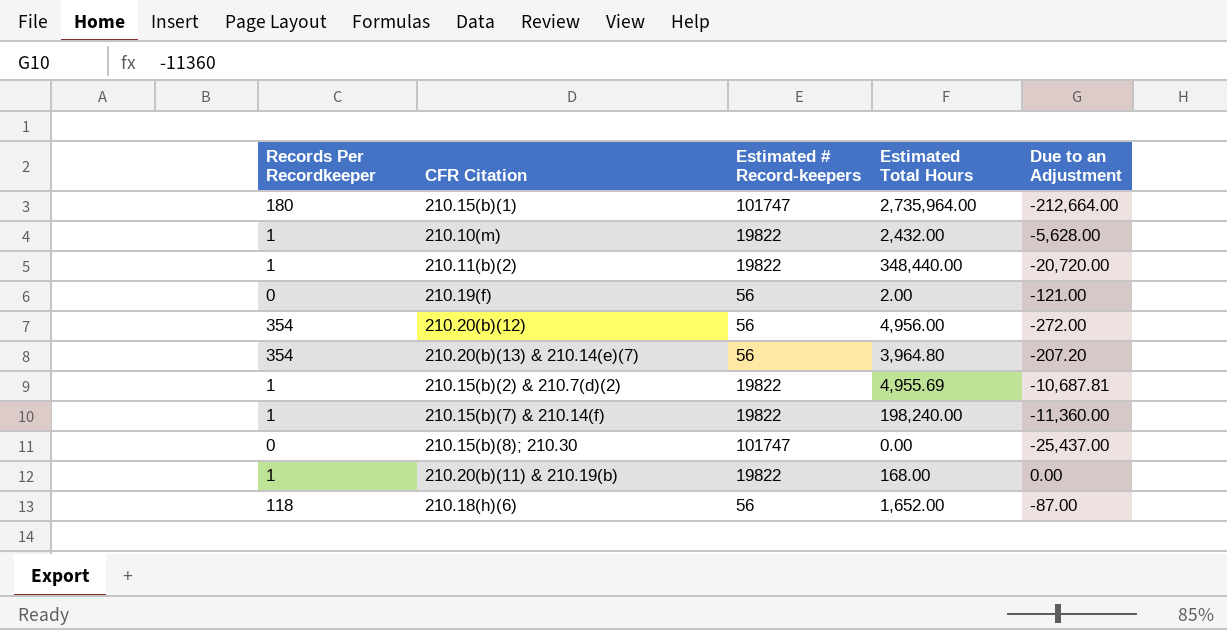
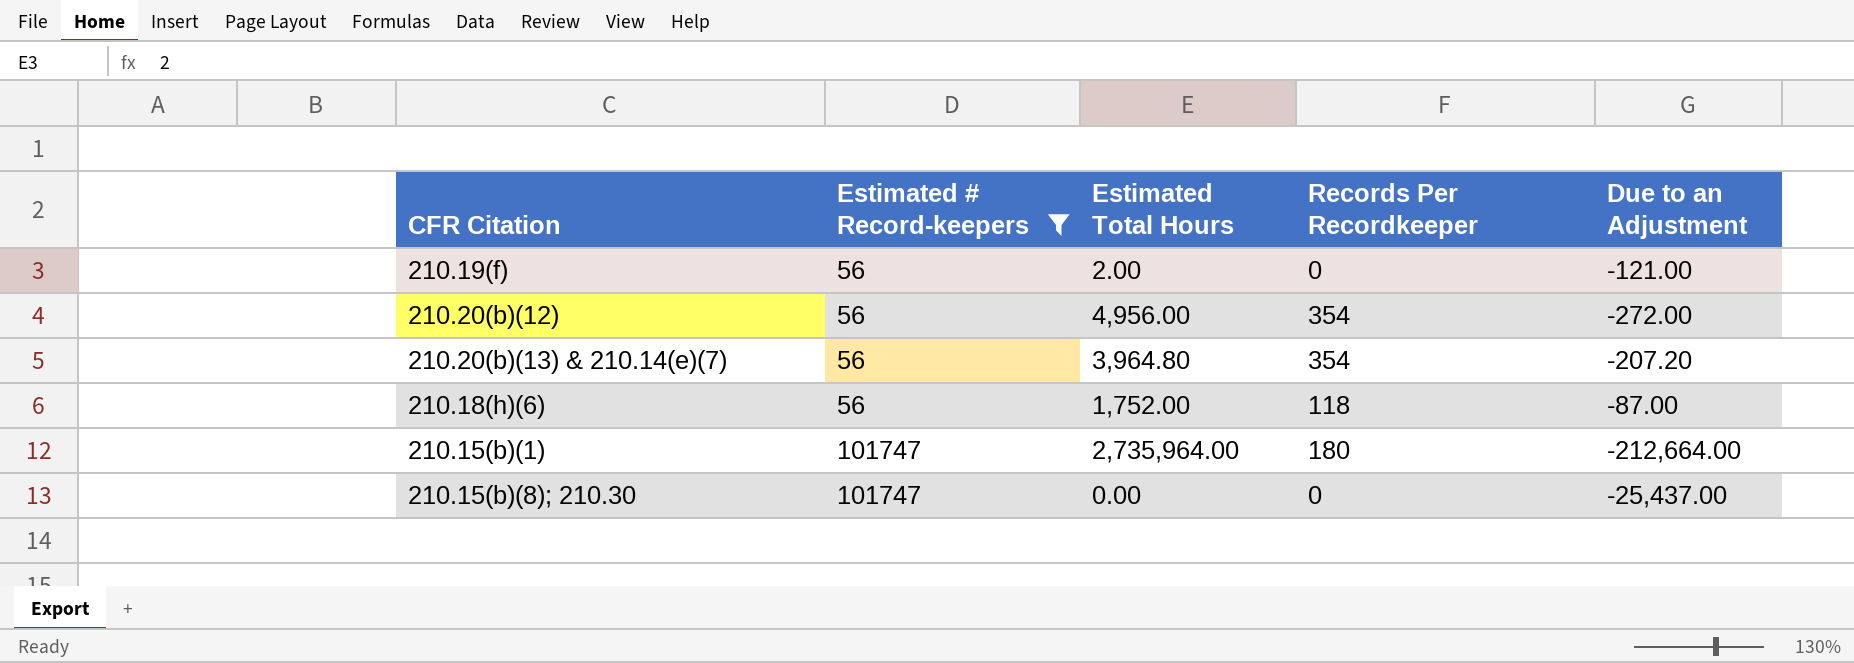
filter: none -> Estimated # Record-keepers != 19822
row order: none -> Estimated # Record-keepers ascending
column Records Per Recordkeeper | position: 1 -> 4
210.18(h)(6) | Estimated Total Hours: 1,652.00 -> 1,752.00

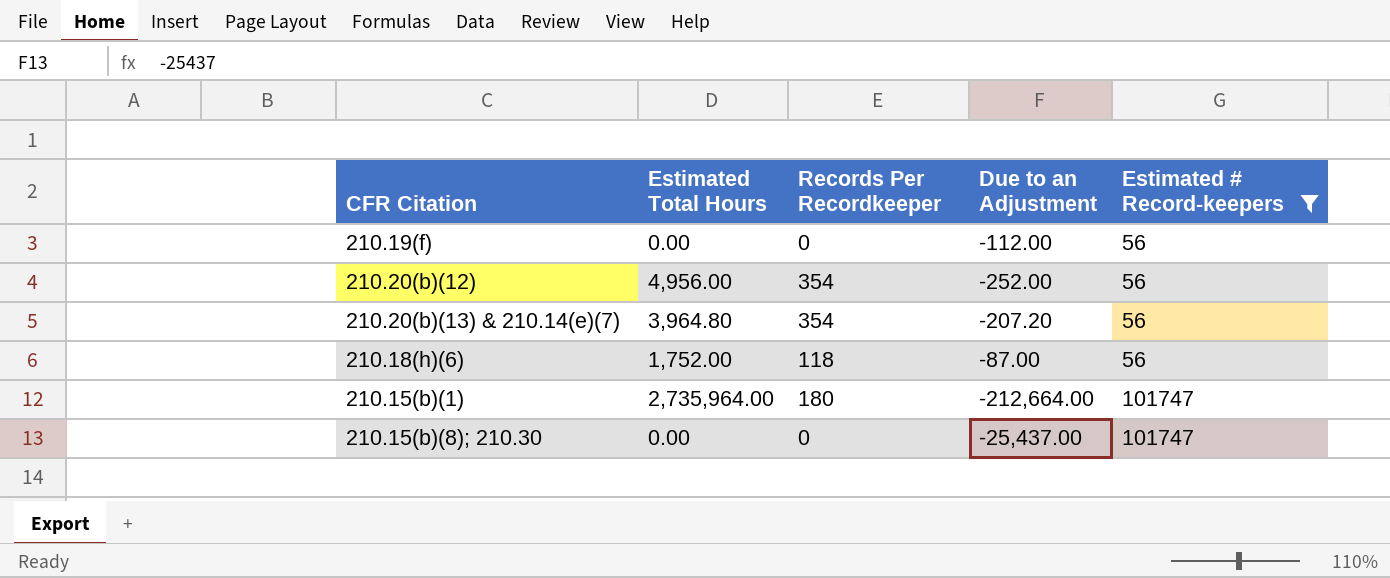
column Estimated # Record-keepers | position: 2 -> 5
210.19(f) | Estimated Total Hours: 2.00 -> 0.00
210.19(f) | Due to an Adjustment: -121.00 -> -112.00
210.20(b)(12) | Due to an Adjustment: -272.00 -> -252.00

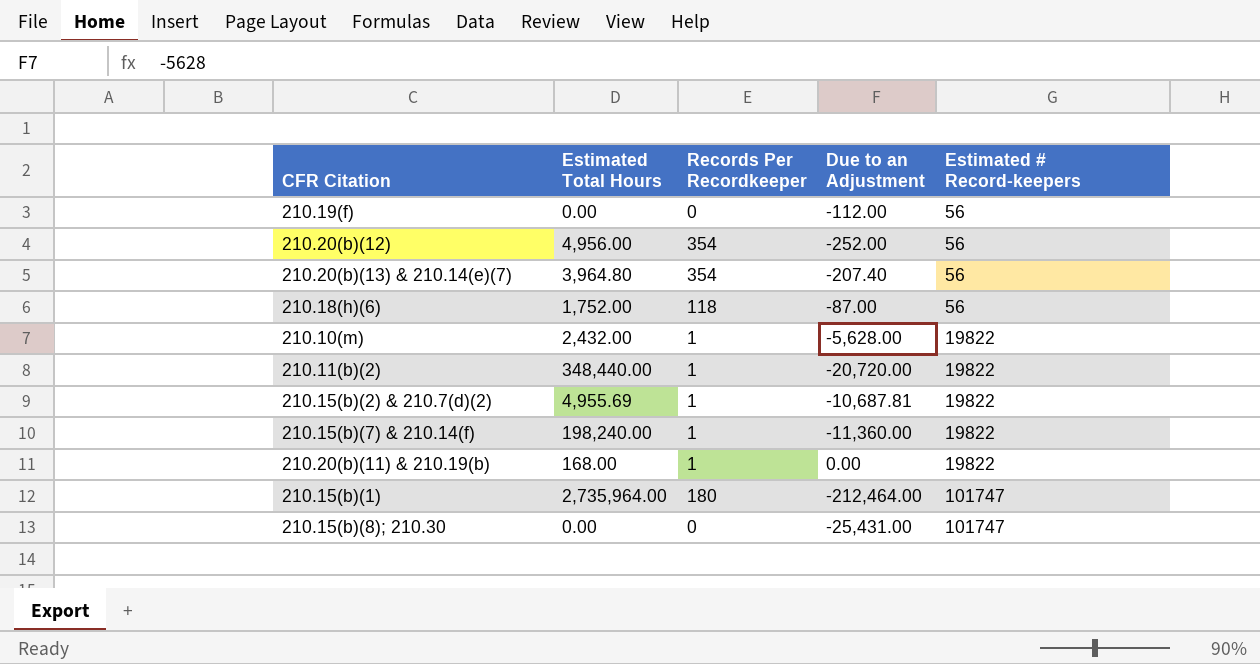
filter: Estimated # Record-keepers != 19822 -> none
210.20(b)(13) & 210.14(e)(7) | Due to an Adjustment: -207.20 -> -207.40
210.15(b)(1) | Due to an Adjustment: -212,664.00 -> -212,464.00
210.15(b)(8); 210.30 | Due to an Adjustment: -25,437.00 -> -25,431.00

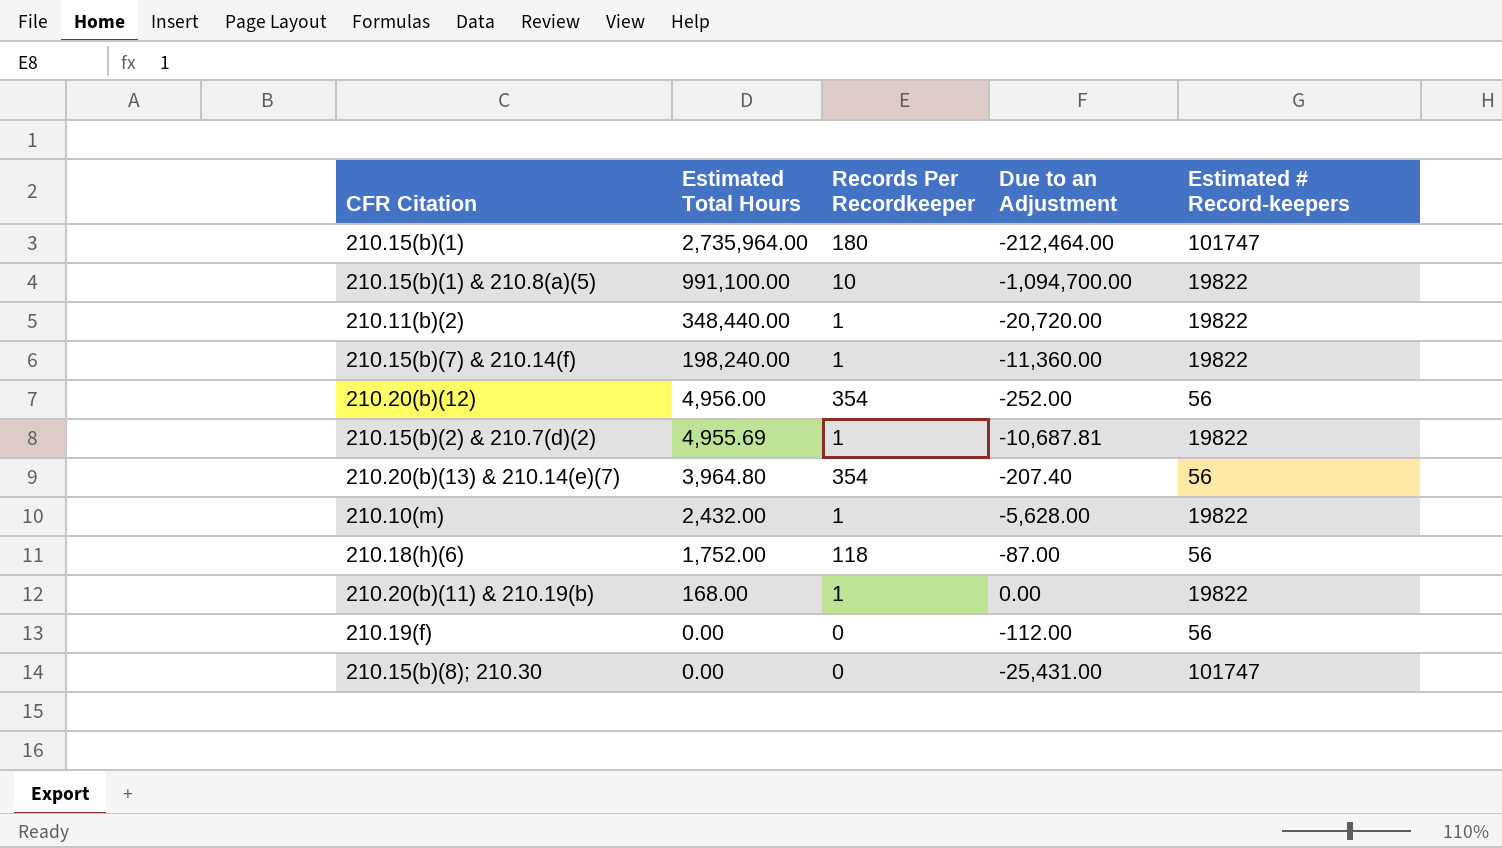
row order: Estimated # Record-keepers ascending -> Estimated Total Hours descending
row 210.15(b)(1) & 210.8(a)(5): none -> 991,100.00 | 10 | -1,094,700.00 | 19822

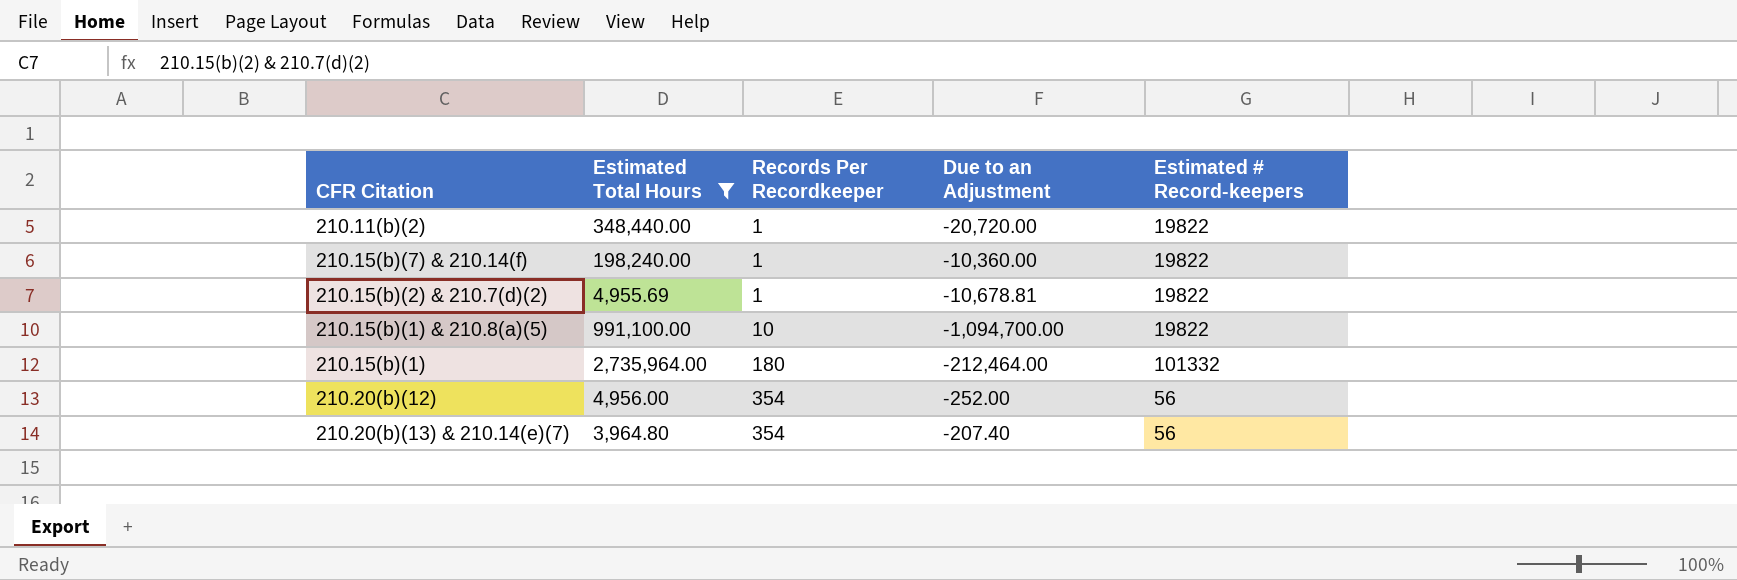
filter: none -> Estimated Total Hours >= 3,964.80
row order: Estimated Total Hours descending -> Records Per Recordkeeper ascending
210.15(b)(7) & 210.14(f) | Due to an Adjustment: -11,360.00 -> -10,360.00
210.15(b)(2) & 210.7(d)(2) | Due to an Adjustment: -10,687.81 -> -10,678.81
210.15(b)(1) | Estimated # Record-keepers: 101747 -> 101332

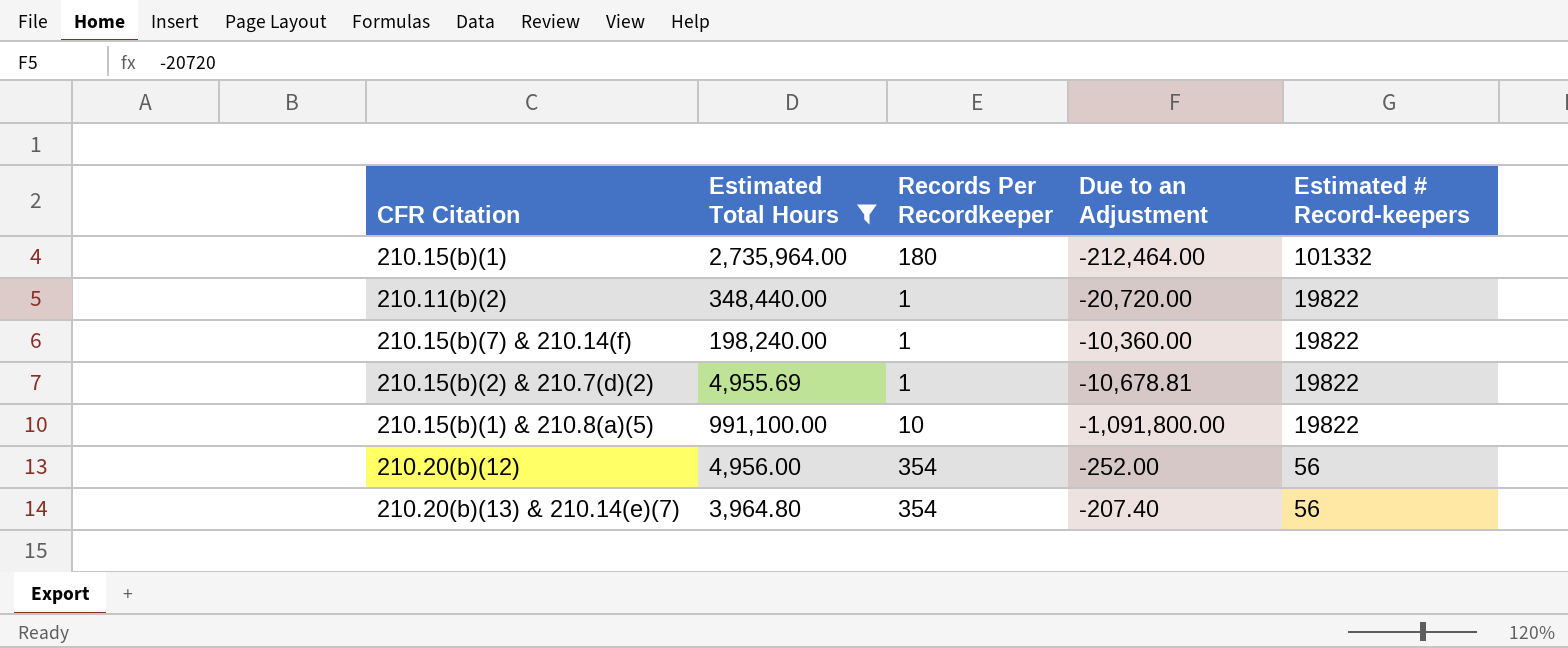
row order: Records Per Recordkeeper ascending -> Estimated # Record-keepers descending
210.15(b)(1) & 210.8(a)(5) | Due to an Adjustment: -1,094,700.00 -> -1,091,800.00

